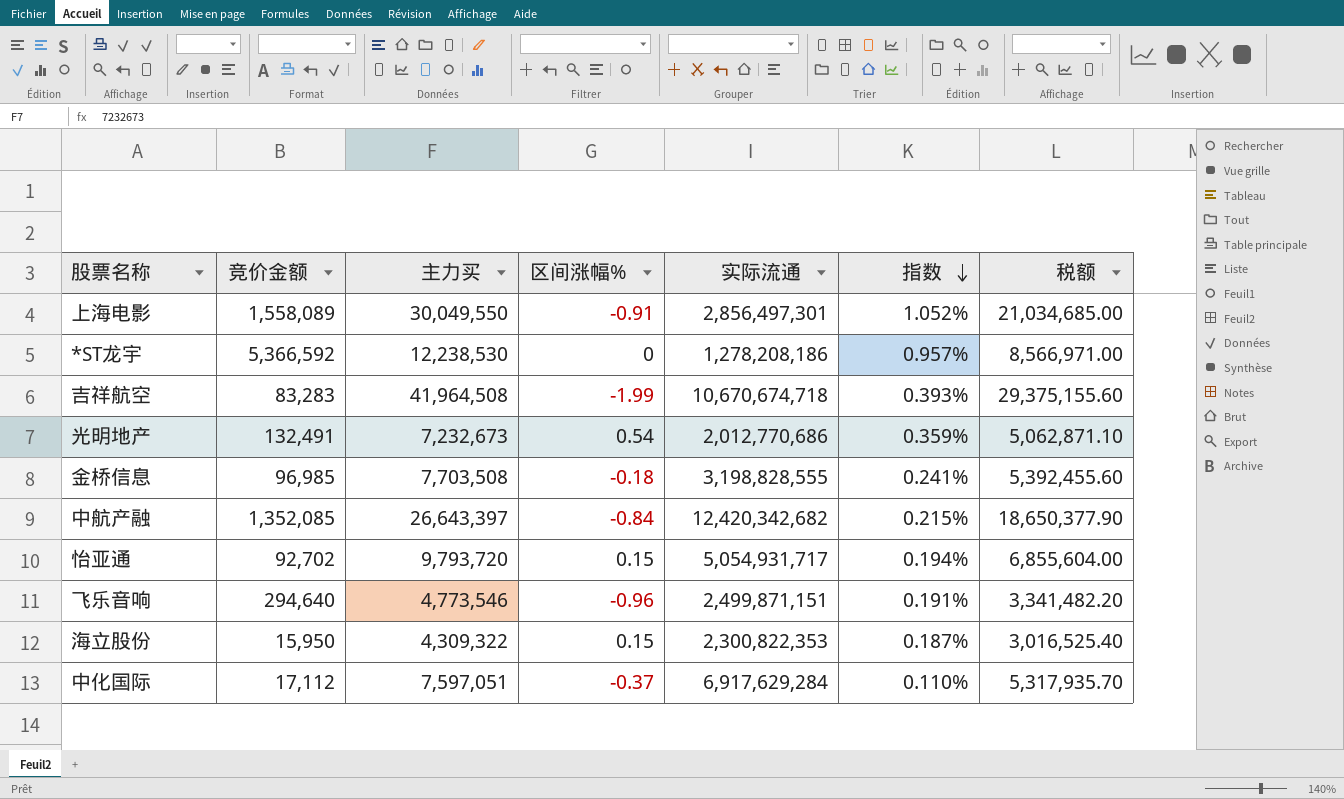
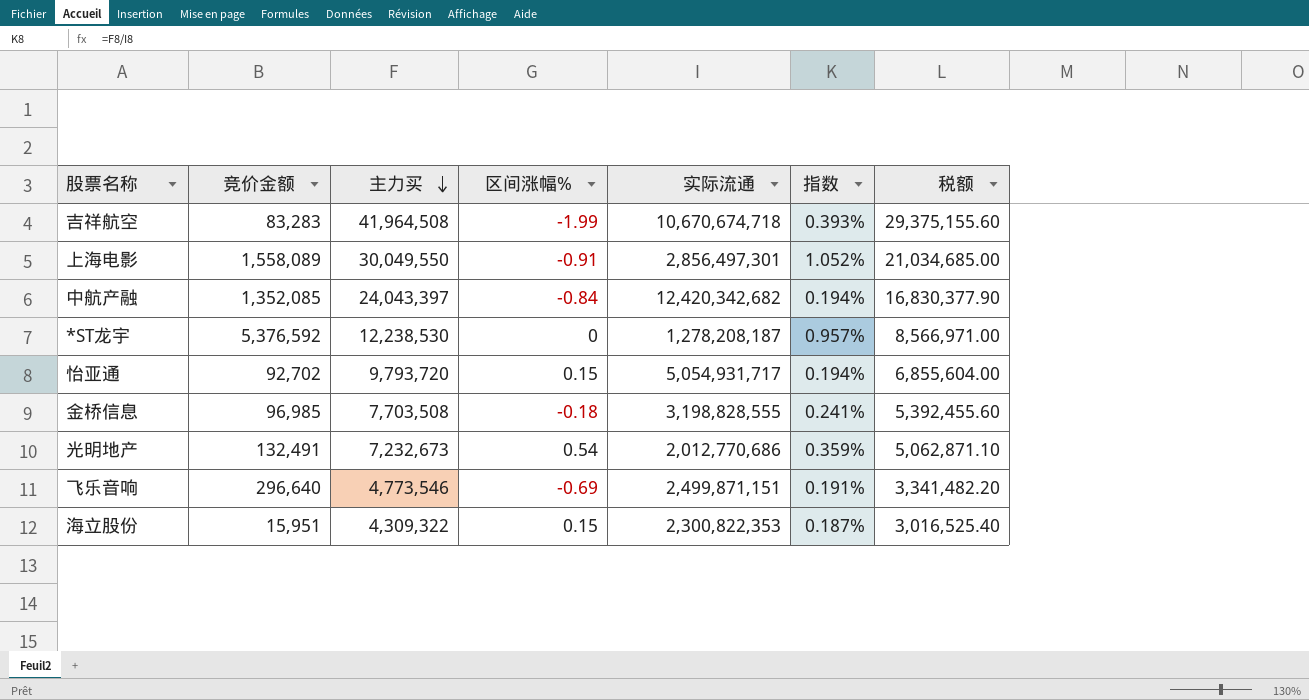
row order: 指数 descending -> 主力买 descending
row 中化国际: 17,112 | 7,597,051 | -0.37 | 6,917,629,284 | 0.110% | 5,317,935.70 -> none
中航产融 | 主力买: 26,643,397 -> 24,043,397
中航产融 | 指数: 0.215% -> 0.194%
中航产融 | 税额: 18,650,377.90 -> 16,830,377.90
*ST龙宇 | 竞价金额: 5,366,592 -> 5,376,592
*ST龙宇 | 实际流通: 1,278,208,186 -> 1,278,208,187
飞乐音响 | 竞价金额: 294,640 -> 296,640
飞乐音响 | 区间涨幅%: -0.96 -> -0.69
海立股份 | 竞价金额: 15,950 -> 15,951

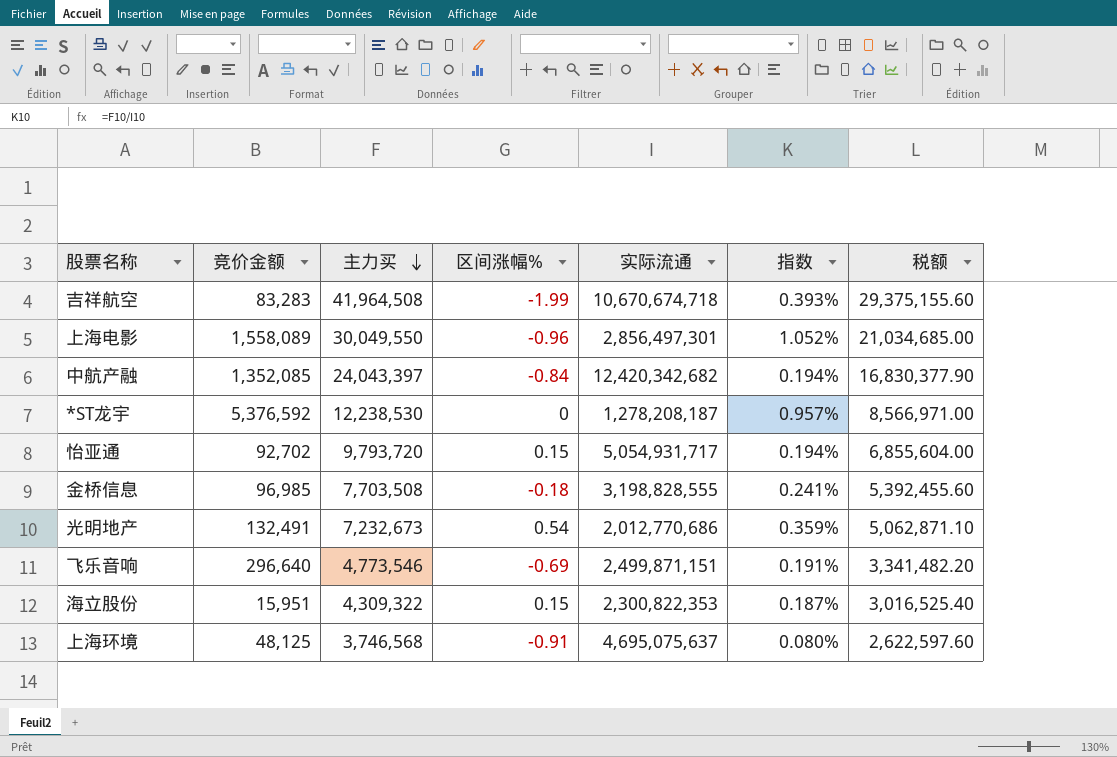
上海电影 | 区间涨幅%: -0.91 -> -0.96
row 上海环境: none -> 48,125 | 3,746,568 | -0.91 | 4,695,075,637 | 0.080% | 2,622,597.60

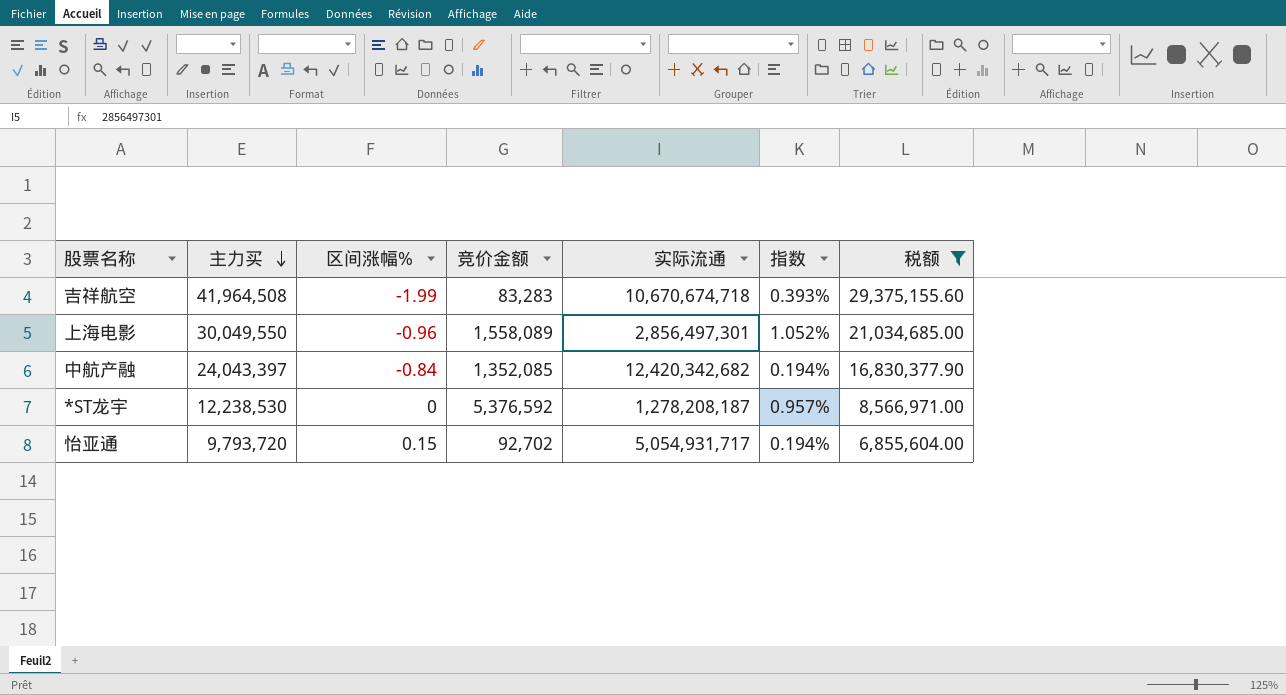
filter: none -> 税额 >= 6,855,604.00
column 竞价金额 | position: 2 -> 4

